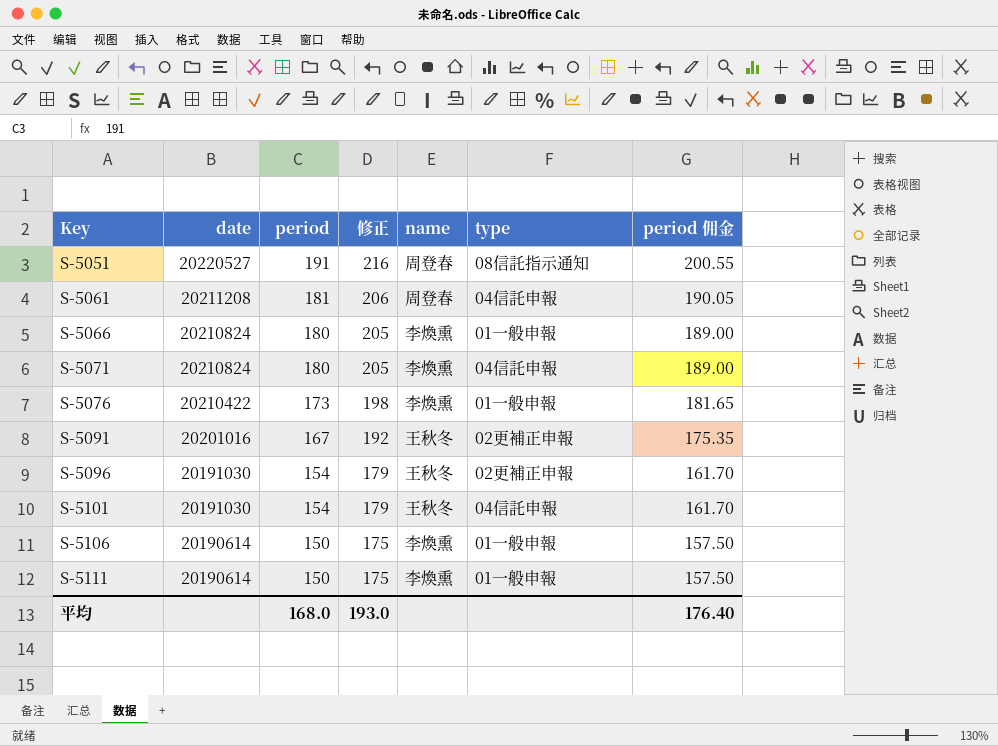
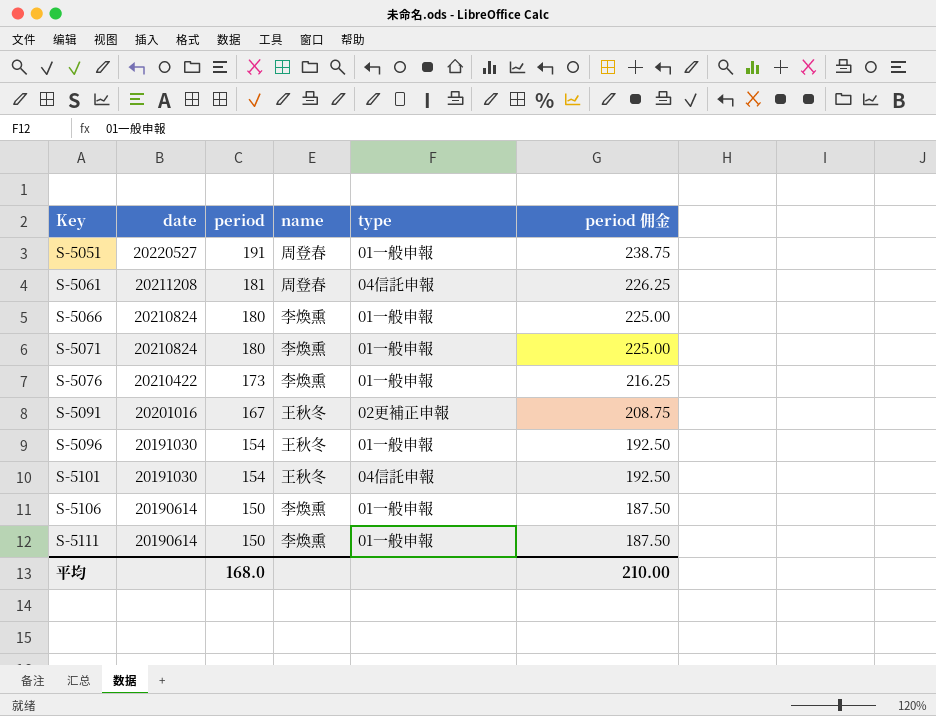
column 修正 | formula: [period] + 25 -> none
column period 佣金 | formula: [period] * 1.05 -> [period] * 1.25
S-5051 | type: 08信託指示通知 -> 01一般申報
S-5071 | type: 04信託申報 -> 01一般申報
S-5096 | type: 02更補正申報 -> 01一般申報
平均 | period 佣金: 176.40 -> 210.00

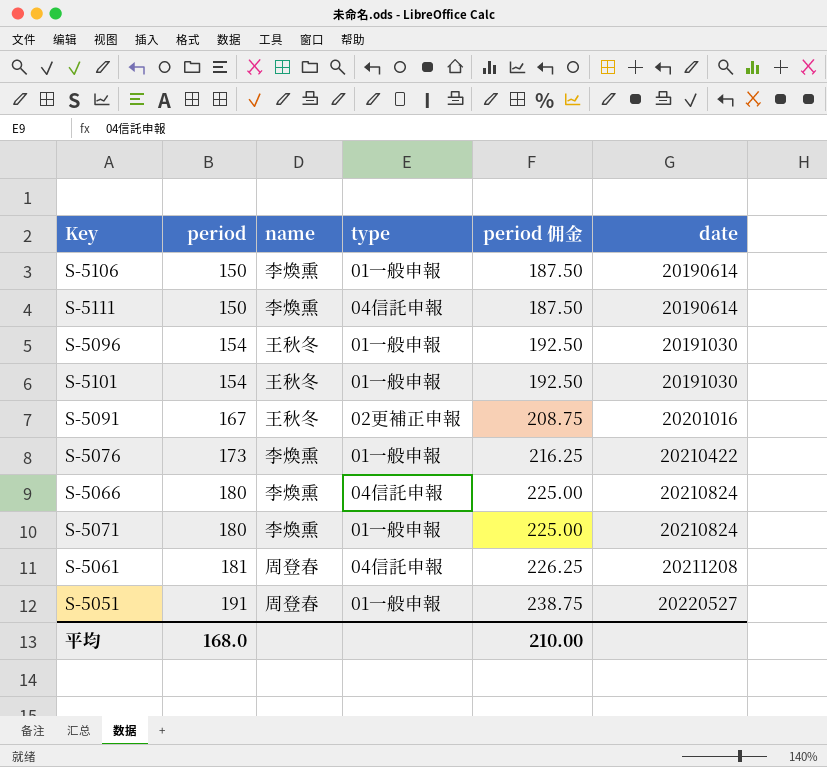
row order: Key ascending -> period ascending
column date | position: 2 -> 6
S-5111 | type: 01一般申報 -> 04信託申報
S-5101 | type: 04信託申報 -> 01一般申報
S-5066 | type: 01一般申報 -> 04信託申報

